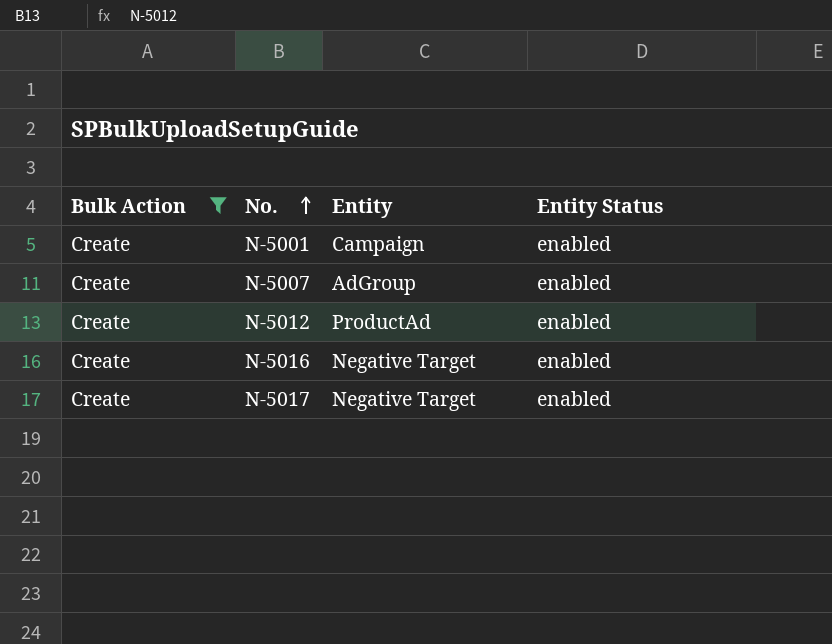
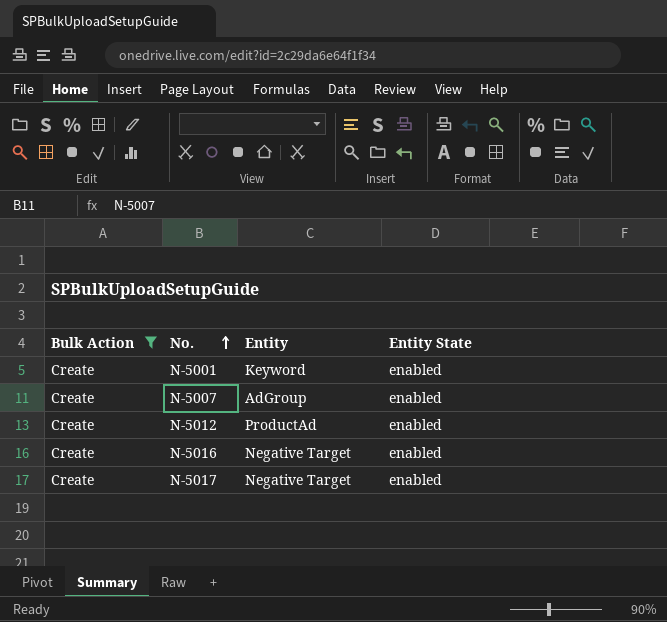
column name: Entity Status -> Entity State
N-5001 | Entity: Campaign -> Keyword

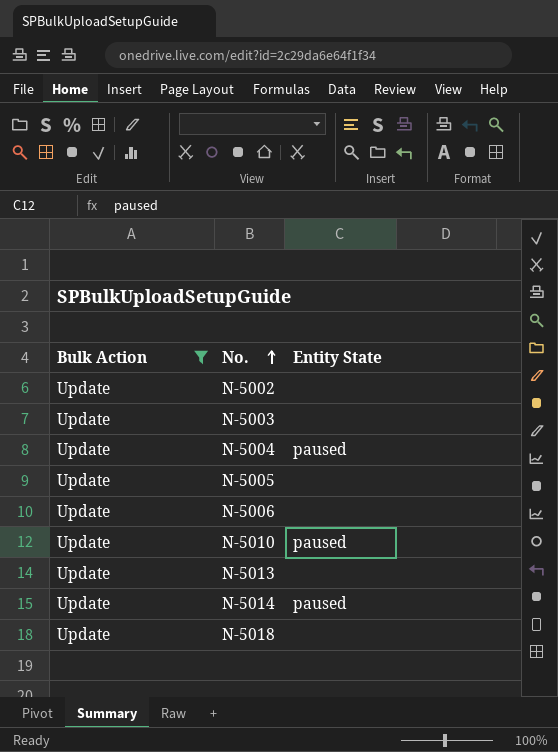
filter: Bulk Action = Create -> Bulk Action = Update
column Entity | position: 3 -> none

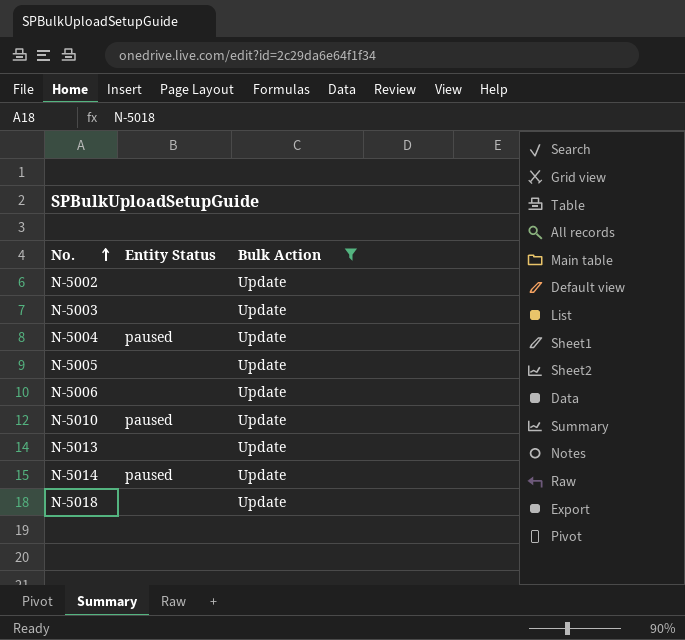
column name: Entity State -> Entity Status
column Bulk Action | position: 1 -> 3

